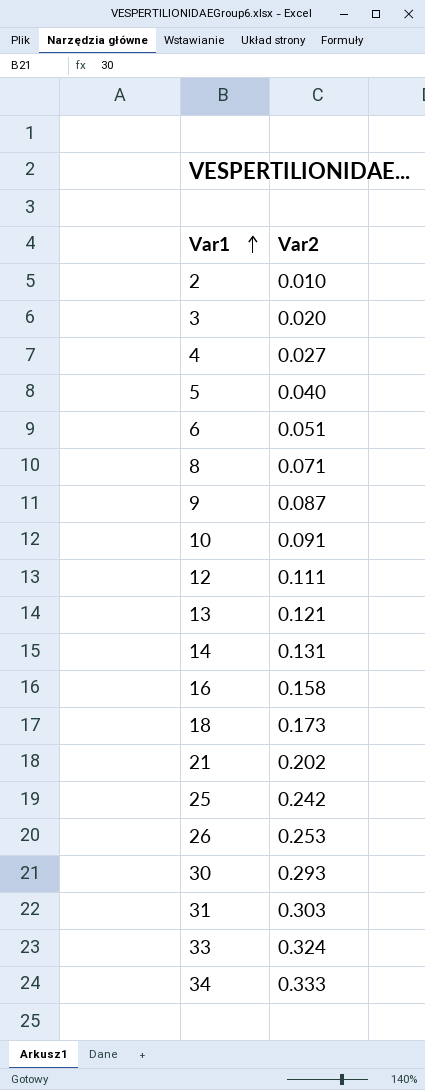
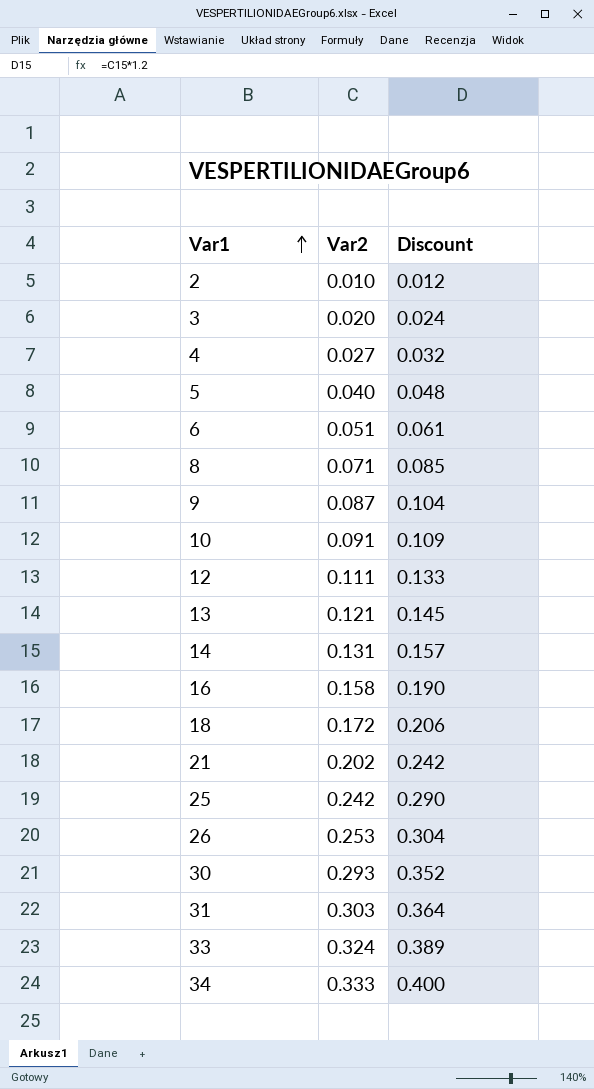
column Discount | formula: none -> [Var2] * 1.2
18 | Var2: 0.173 -> 0.172

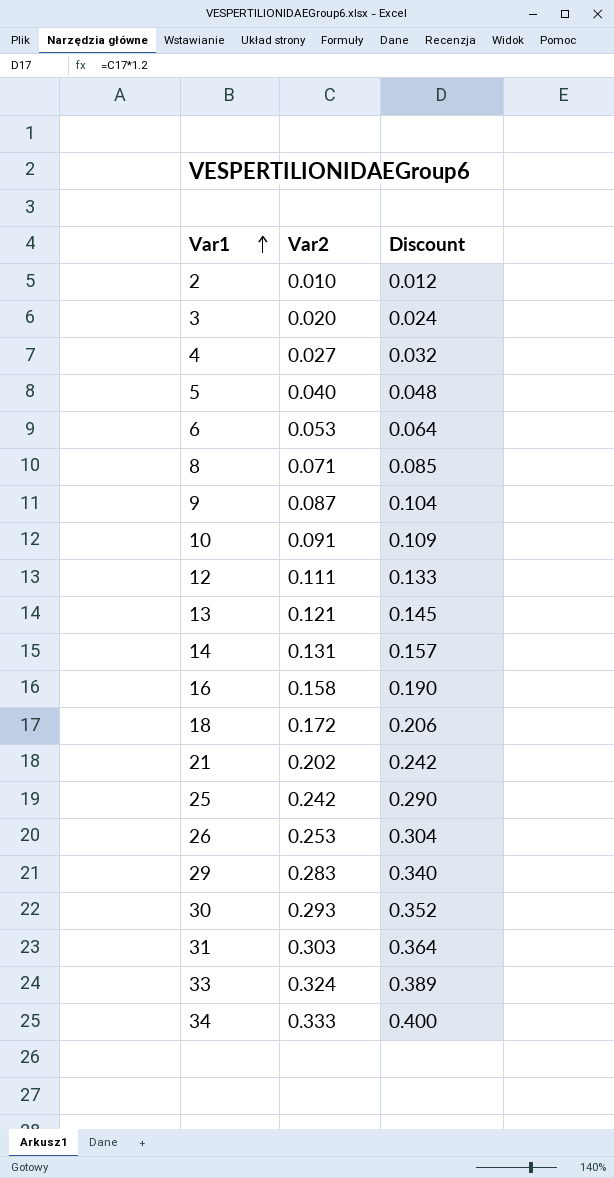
6 | Var2: 0.051 -> 0.053
6 | Discount: 0.061 -> 0.064
row 29: none -> 0.283 | 0.340

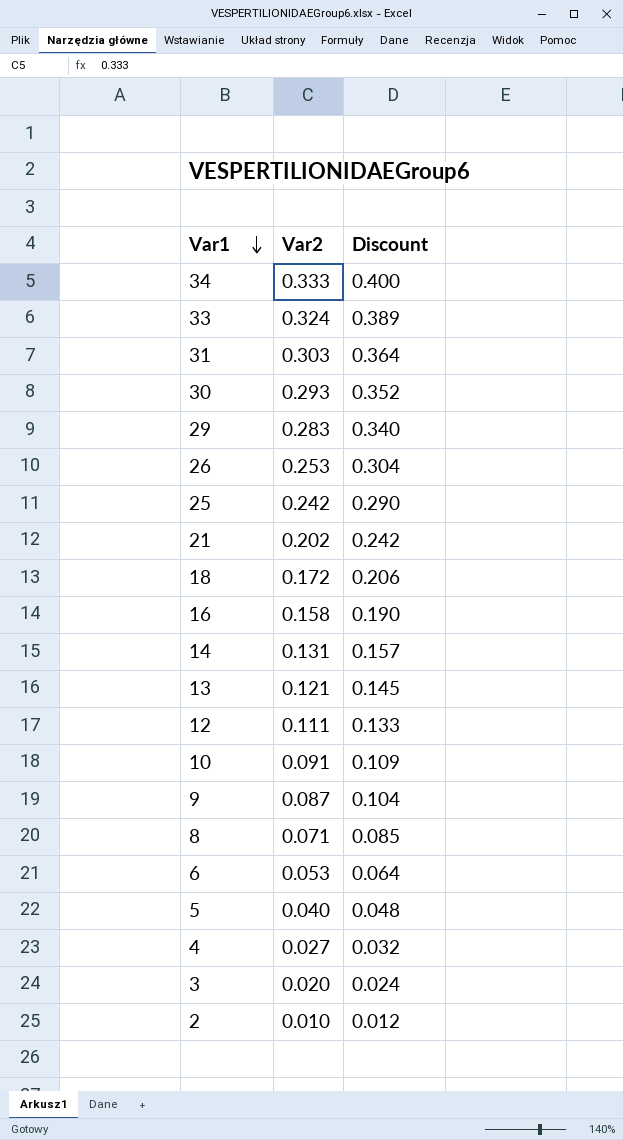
row order: Var1 ascending -> Var1 descending

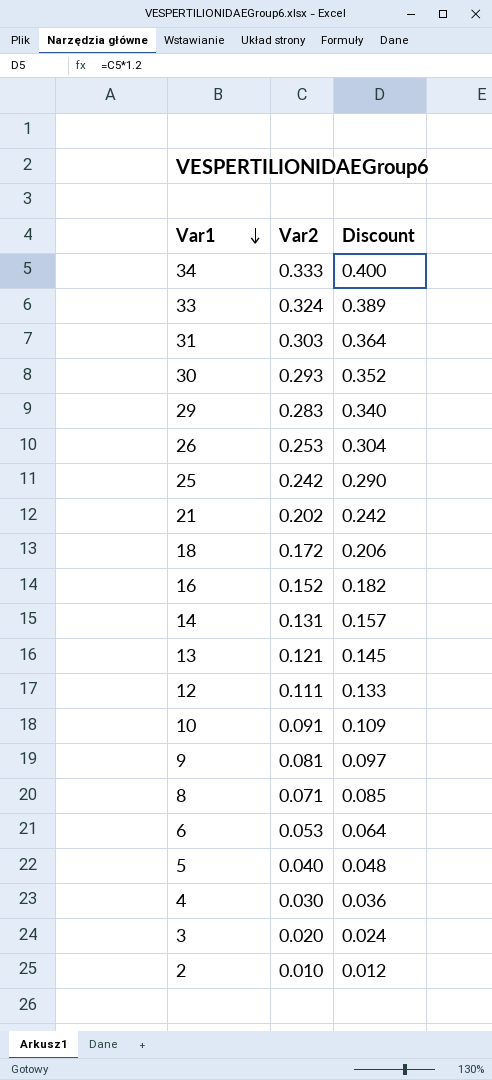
16 | Var2: 0.158 -> 0.152
16 | Discount: 0.190 -> 0.182
9 | Var2: 0.087 -> 0.081
9 | Discount: 0.104 -> 0.097
4 | Var2: 0.027 -> 0.030
4 | Discount: 0.032 -> 0.036

